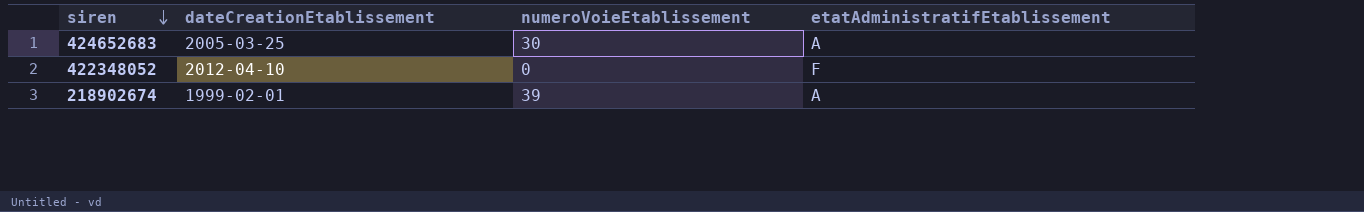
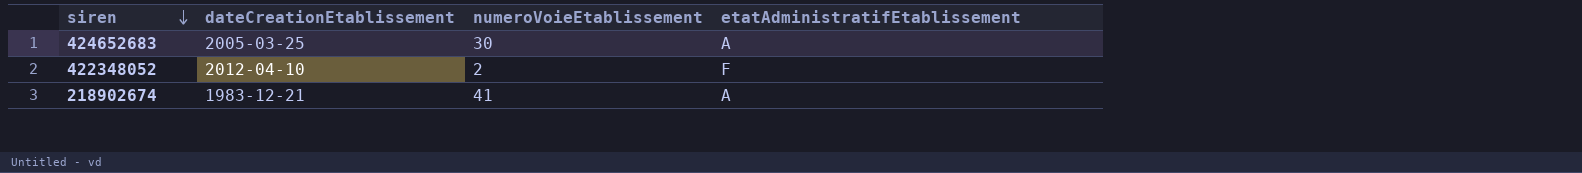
422348052 | numeroVoieEtablissement: 0 -> 2
218902674 | dateCreationEtablissement: 1999-02-01 -> 1983-12-21
218902674 | numeroVoieEtablissement: 39 -> 41

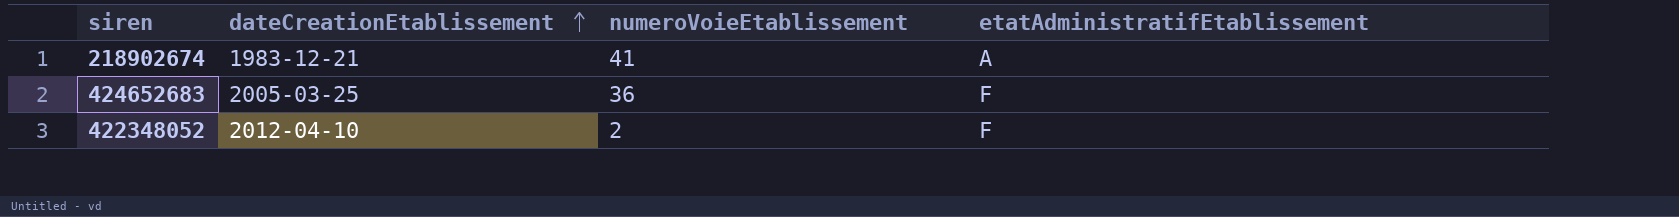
row order: siren descending -> dateCreationEtablissement ascending
424652683 | numeroVoieEtablissement: 30 -> 36
424652683 | etatAdministratifEtablissement: A -> F

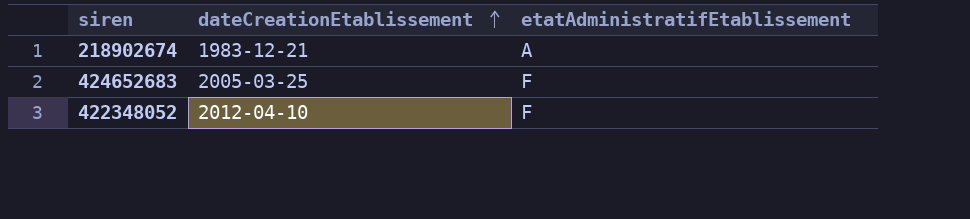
column numeroVoieEtablissement | position: 3 -> none

